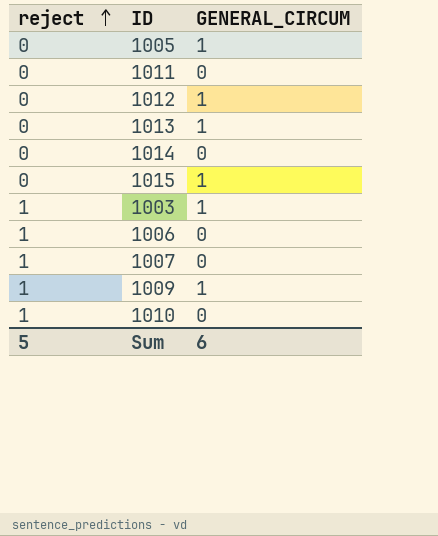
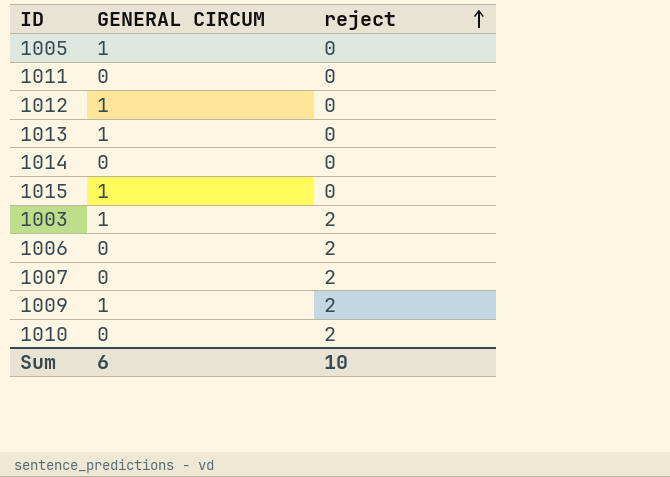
column name: GENERAL_CIRCUM -> GENERAL CIRCUM
column reject | position: 1 -> 3
1003 | reject: 1 -> 2
1006 | reject: 1 -> 2
1007 | reject: 1 -> 2
1009 | reject: 1 -> 2
1010 | reject: 1 -> 2
Sum | reject: 5 -> 10

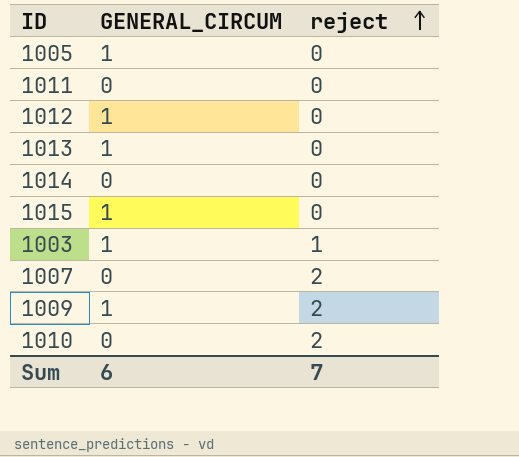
column name: GENERAL CIRCUM -> GENERAL_CIRCUM
row 1006: 0 | 2 -> none
1003 | reject: 2 -> 1
Sum | reject: 10 -> 7

